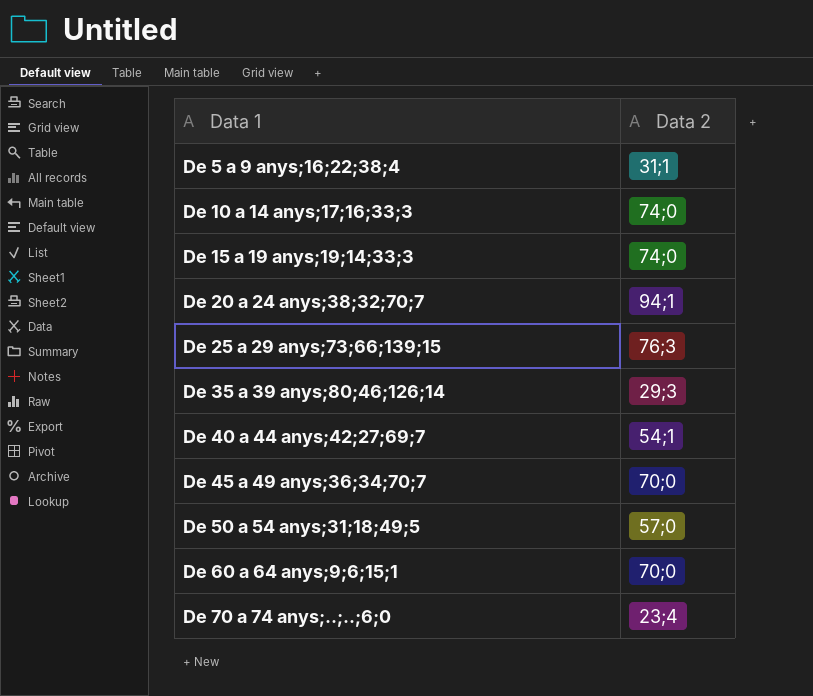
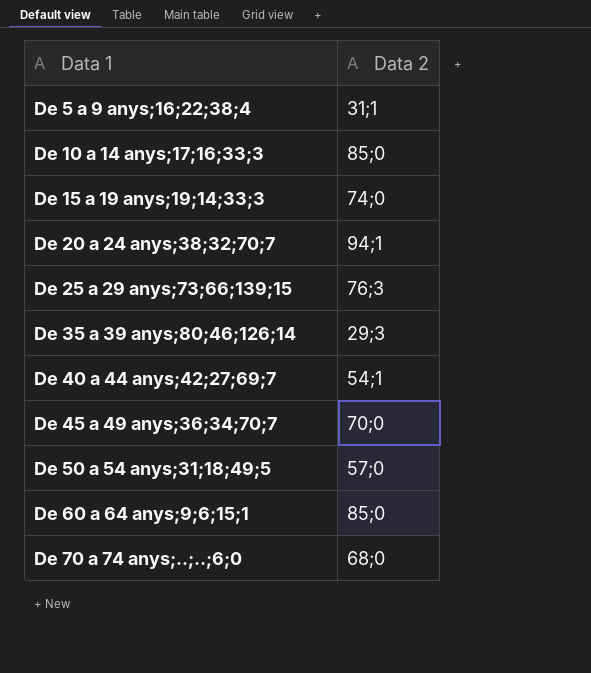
De 10 a 14 anys;17;16;33;3 | Data 2: 74;0 -> 85;0
De 60 a 64 anys;9;6;15;1 | Data 2: 70;0 -> 85;0
De 70 a 74 anys;..;..;6;0 | Data 2: 23;4 -> 68;0

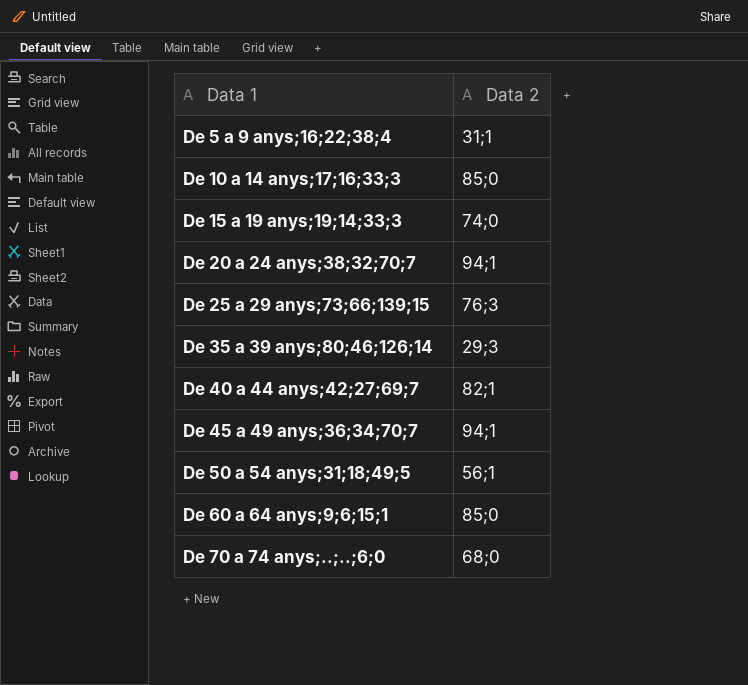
De 40 a 44 anys;42;27;69;7 | Data 2: 54;1 -> 82;1
De 45 a 49 anys;36;34;70;7 | Data 2: 70;0 -> 94;1
De 50 a 54 anys;31;18;49;5 | Data 2: 57;0 -> 56;1

